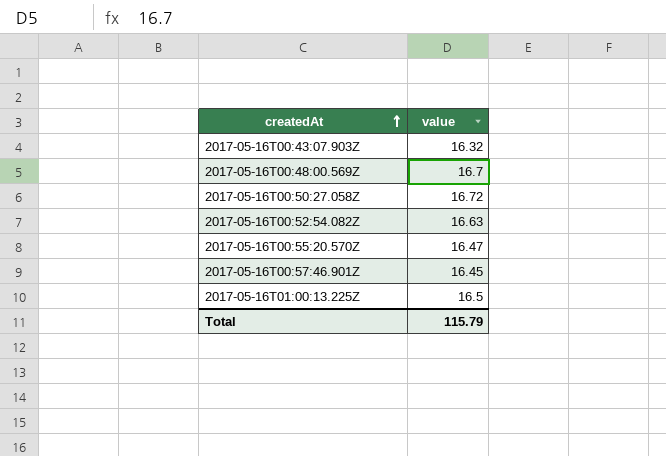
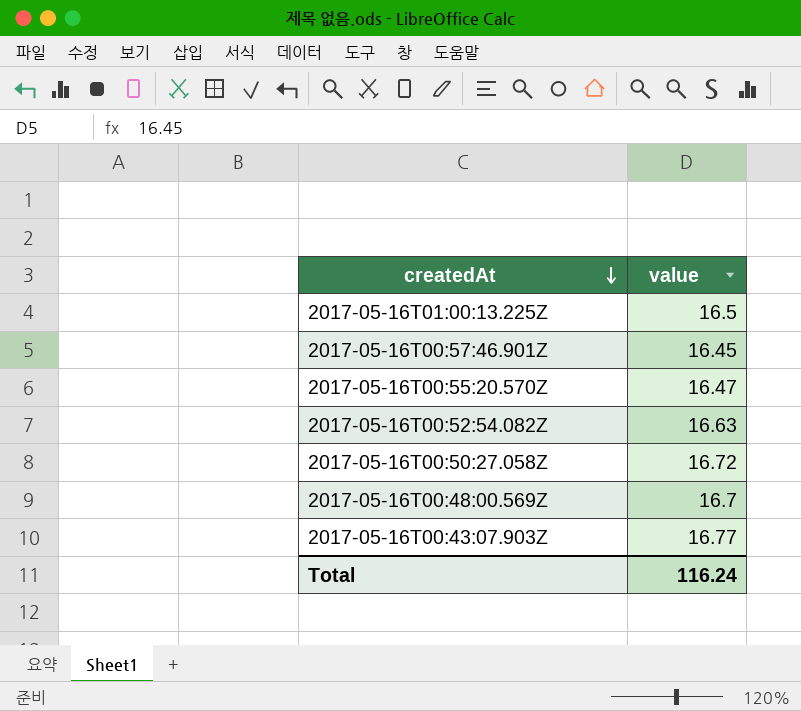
row order: createdAt ascending -> createdAt descending
2017-05-16T00:43:07.903Z | value: 16.32 -> 16.77
Total | value: 115.79 -> 116.24

